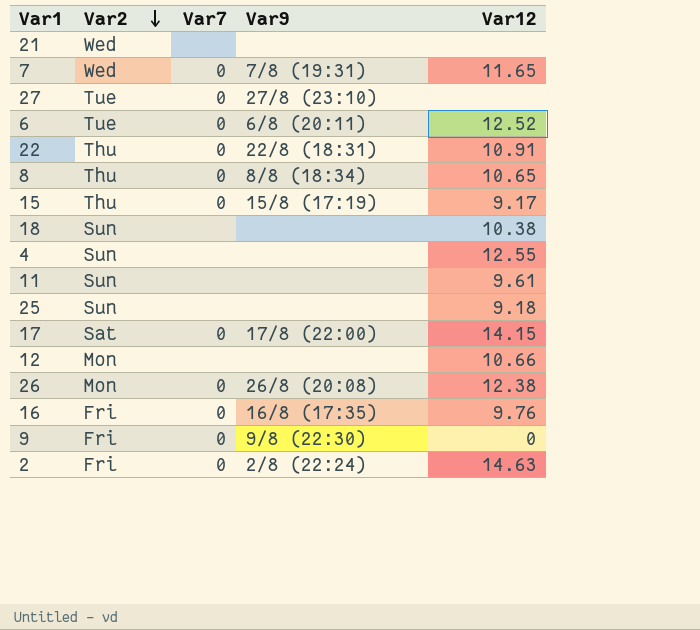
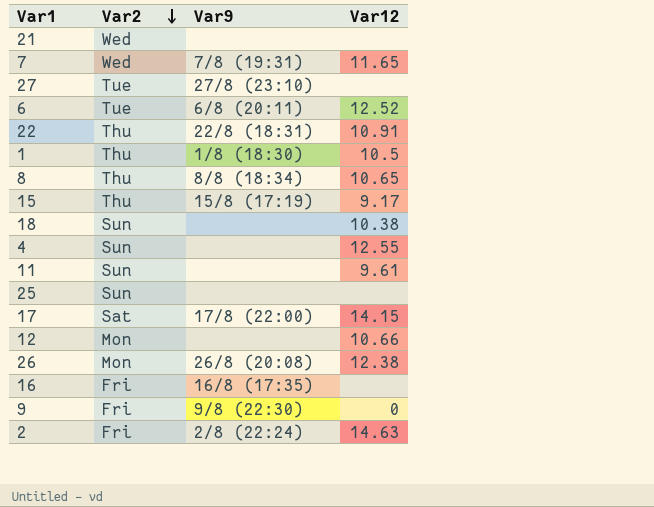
column Var7 | position: 3 -> none
row 1: none -> Thu | 1/8 (18:30) | 10.5
25 | Var12: 9.18 -> none
16 | Var12: 9.76 -> none

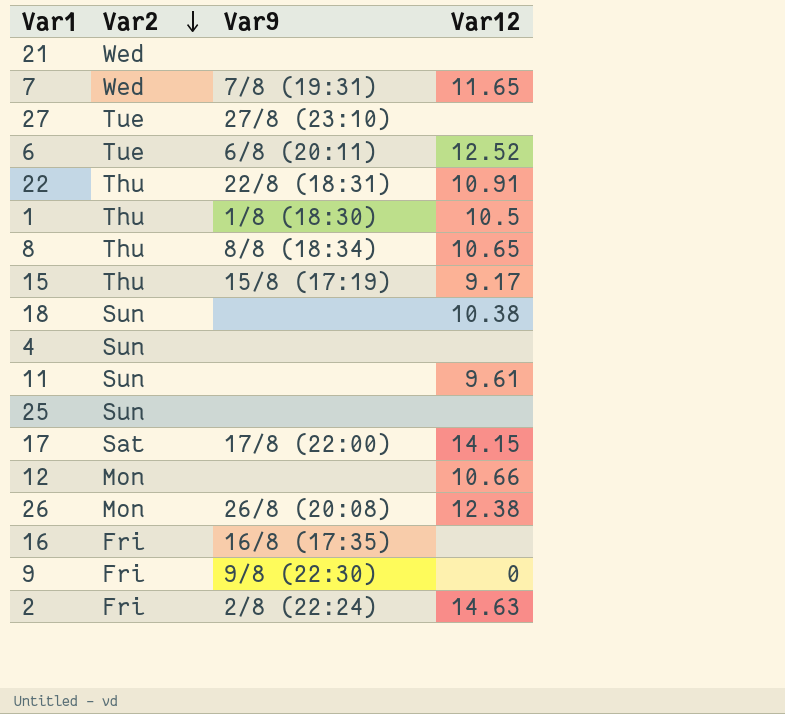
4 | Var12: 12.55 -> none

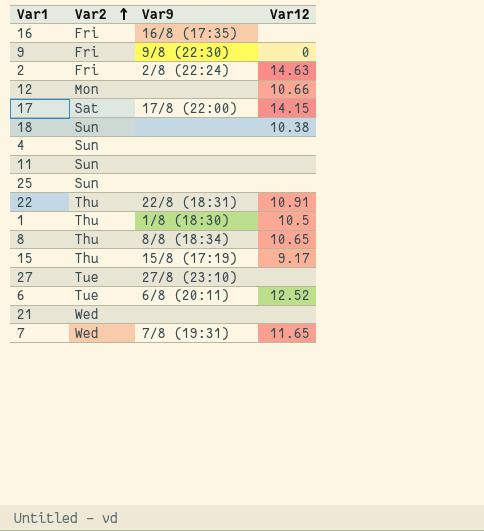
row order: Var2 descending -> Var2 ascending
row 26: Mon | 26/8 (20:08) | 12.38 -> none
11 | Var12: 9.61 -> none

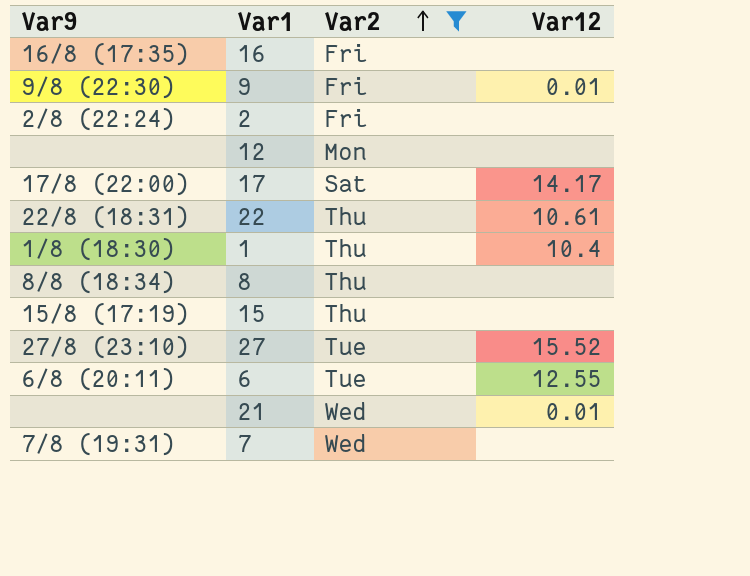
filter: none -> Var2 != Sun
column Var9 | position: 3 -> 1
9 | Var12: 0 -> 0.01
2 | Var12: 14.63 -> none
12 | Var12: 10.66 -> none
17 | Var12: 14.15 -> 14.17
22 | Var12: 10.91 -> 10.61
1 | Var12: 10.5 -> 10.4
8 | Var12: 10.65 -> none
15 | Var12: 9.17 -> none
27 | Var12: none -> 15.52
6 | Var12: 12.52 -> 12.55
21 | Var12: none -> 0.01
7 | Var12: 11.65 -> none

